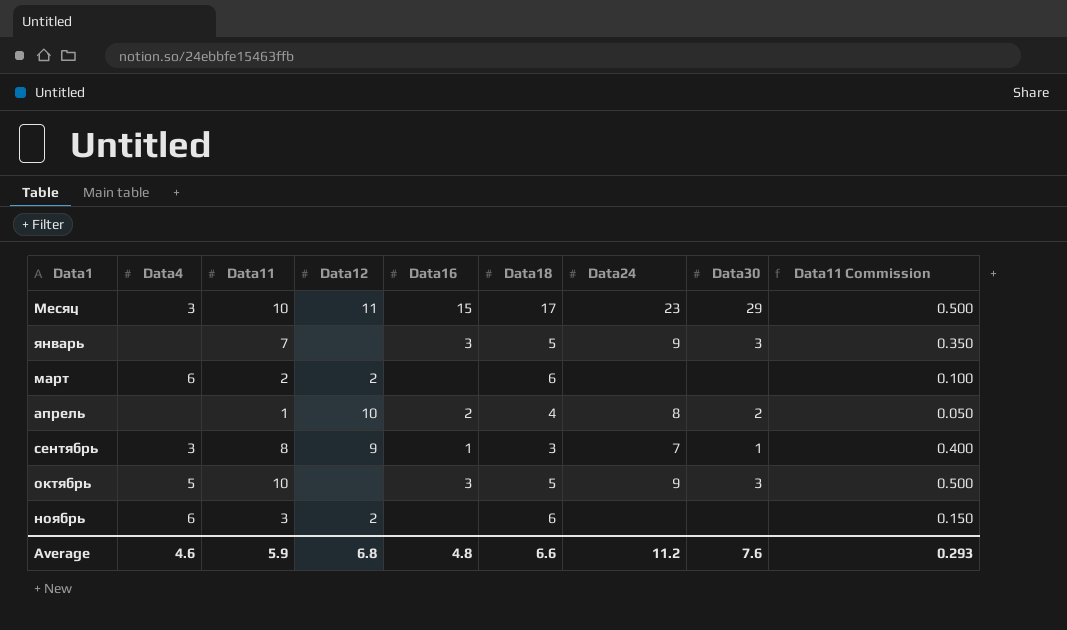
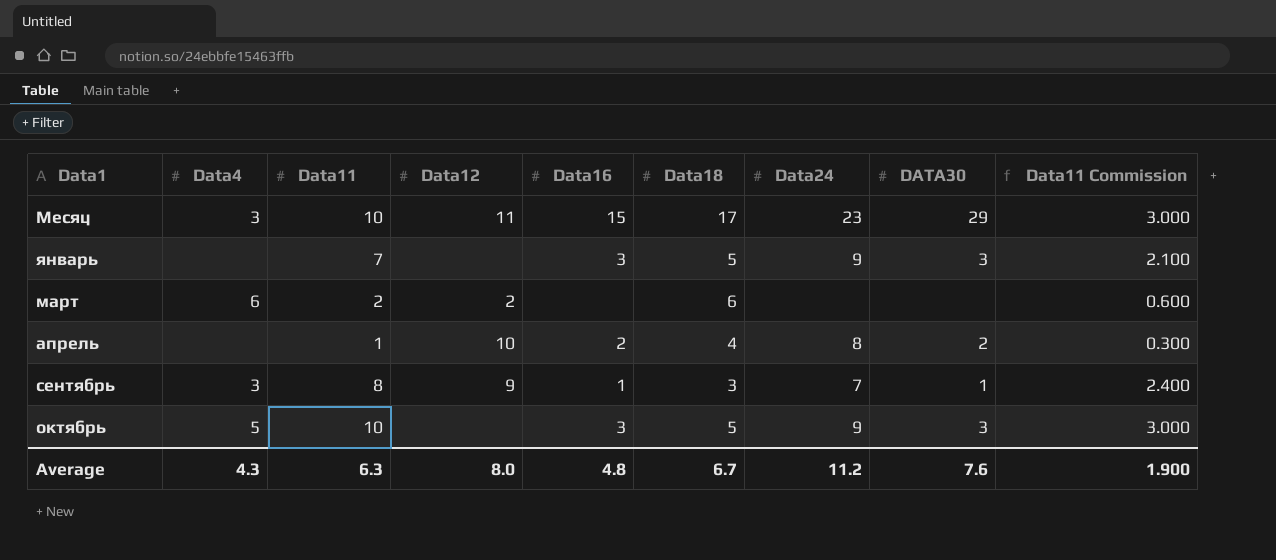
column name: Data30 -> DATA30
column Data11 Commission | formula: [Data11] * 0.05 -> [Data11] * 0.3
row ноябрь: 6 | 3 | 2 | none | 6 | none | none | 0.150 -> none
Average | Data4: 4.6 -> 4.3
Average | Data11: 5.9 -> 6.3
Average | Data12: 6.8 -> 8.0
Average | Data18: 6.6 -> 6.7
Average | Data11 Commission: 0.293 -> 1.900

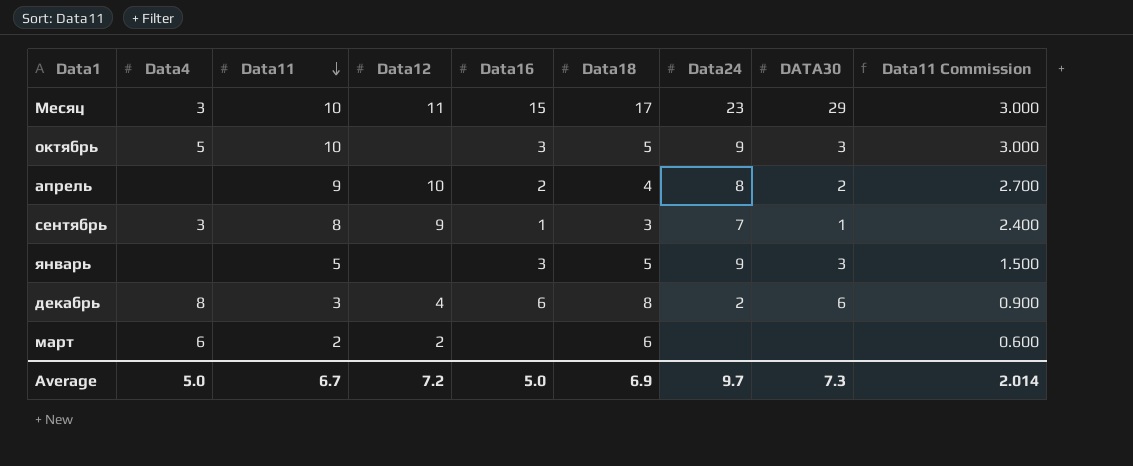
row order: none -> Data11 descending
апрель | Data11: 1 -> 9
апрель | Data11 Commission: 0.300 -> 2.700
январь | Data11: 7 -> 5
январь | Data11 Commission: 2.100 -> 1.500
row декабрь: none -> 8 | 3 | 4 | 6 | 8 | 2 | 6 | 0.900
Average | Data4: 4.3 -> 5.0
Average | Data11: 6.3 -> 6.7
Average | Data12: 8.0 -> 7.2
Average | Data16: 4.8 -> 5.0
Average | Data18: 6.7 -> 6.9
Average | Data24: 11.2 -> 9.7
Average | DATA30: 7.6 -> 7.3
Average | Data11 Commission: 1.900 -> 2.014

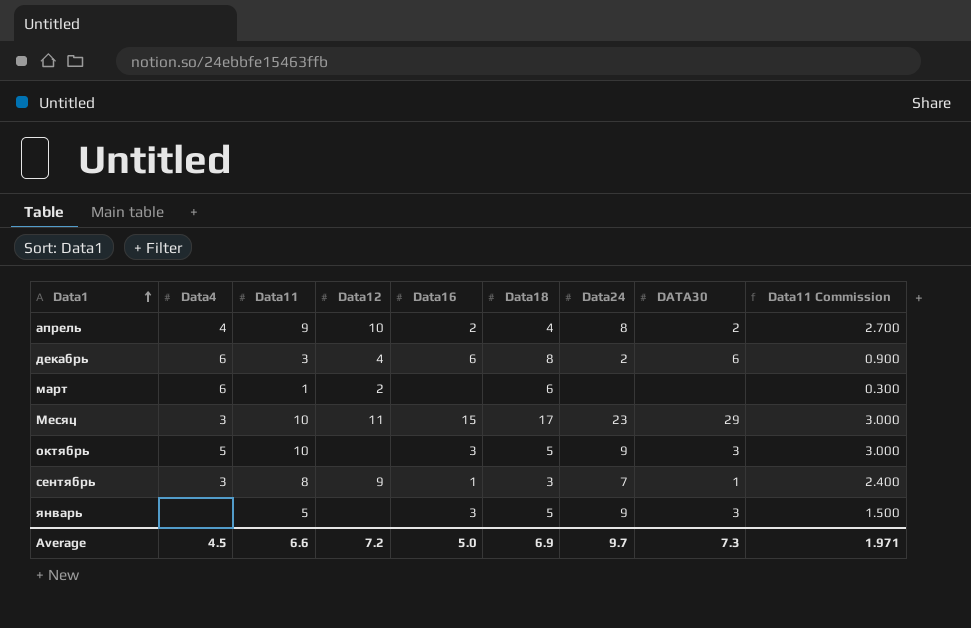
row order: Data11 descending -> Data1 ascending
апрель | Data4: none -> 4
декабрь | Data4: 8 -> 6
март | Data11: 2 -> 1
март | Data11 Commission: 0.600 -> 0.300
Average | Data4: 5.0 -> 4.5
Average | Data11: 6.7 -> 6.6
Average | Data11 Commission: 2.014 -> 1.971

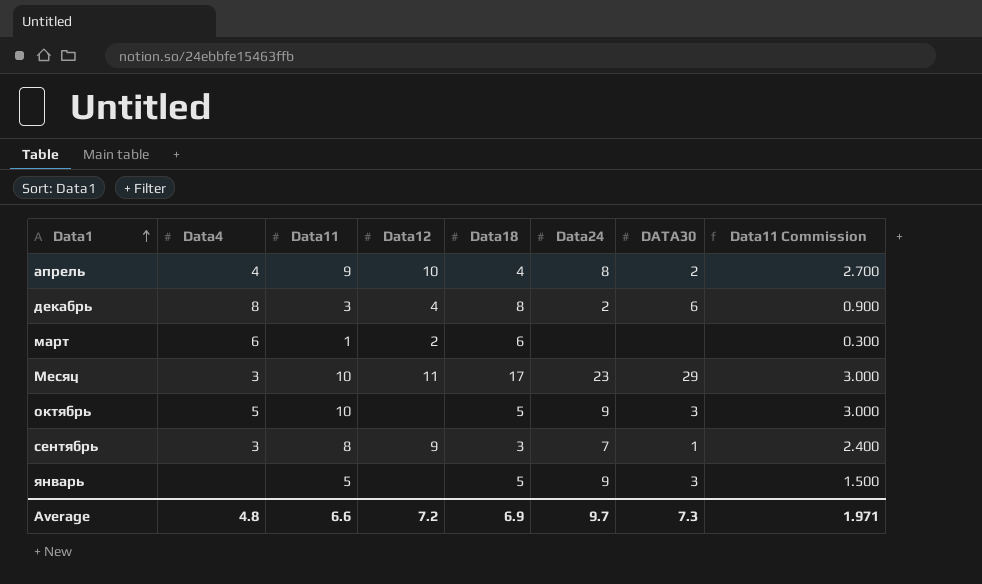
column Data16 | position: 5 -> none
декабрь | Data4: 6 -> 8
Average | Data4: 4.5 -> 4.8

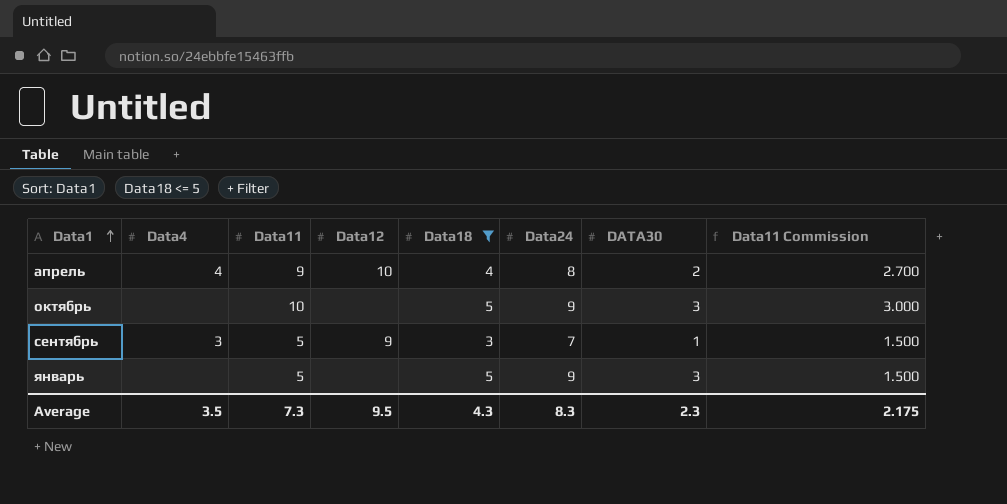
filter: none -> Data18 <= 5
октябрь | Data4: 5 -> none
сентябрь | Data11: 8 -> 5
сентябрь | Data11 Commission: 2.400 -> 1.500
Average | Data4: 4.8 -> 3.5
Average | Data11: 6.6 -> 7.3
Average | Data12: 7.2 -> 9.5
Average | Data18: 6.9 -> 4.3
Average | Data24: 9.7 -> 8.3
Average | DATA30: 7.3 -> 2.3
Average | Data11 Commission: 1.971 -> 2.175

